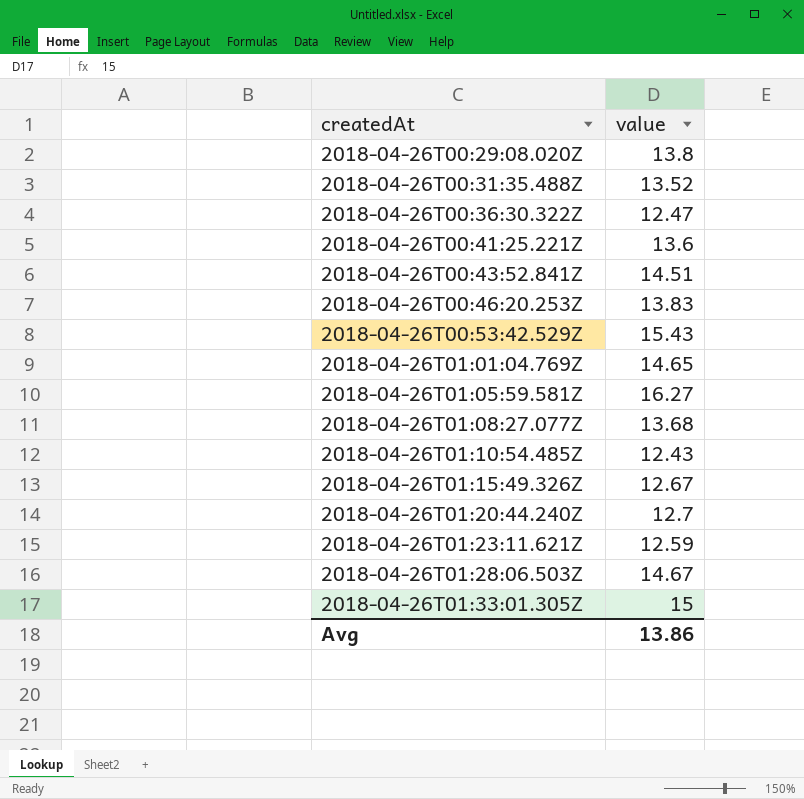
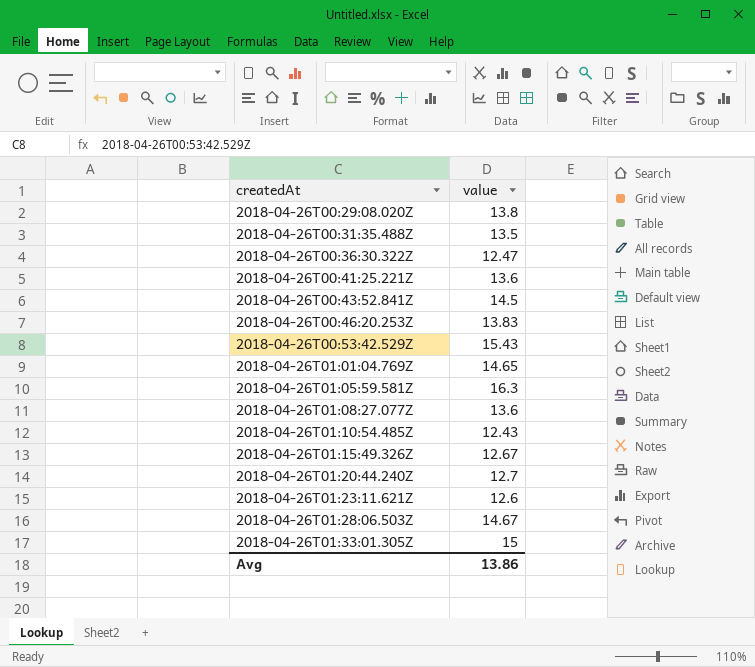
2018-04-26T00:31:35.488Z | value: 13.52 -> 13.5
2018-04-26T00:43:52.841Z | value: 14.51 -> 14.5
2018-04-26T01:05:59.581Z | value: 16.27 -> 16.3
2018-04-26T01:08:27.077Z | value: 13.68 -> 13.6
2018-04-26T01:23:11.621Z | value: 12.59 -> 12.6

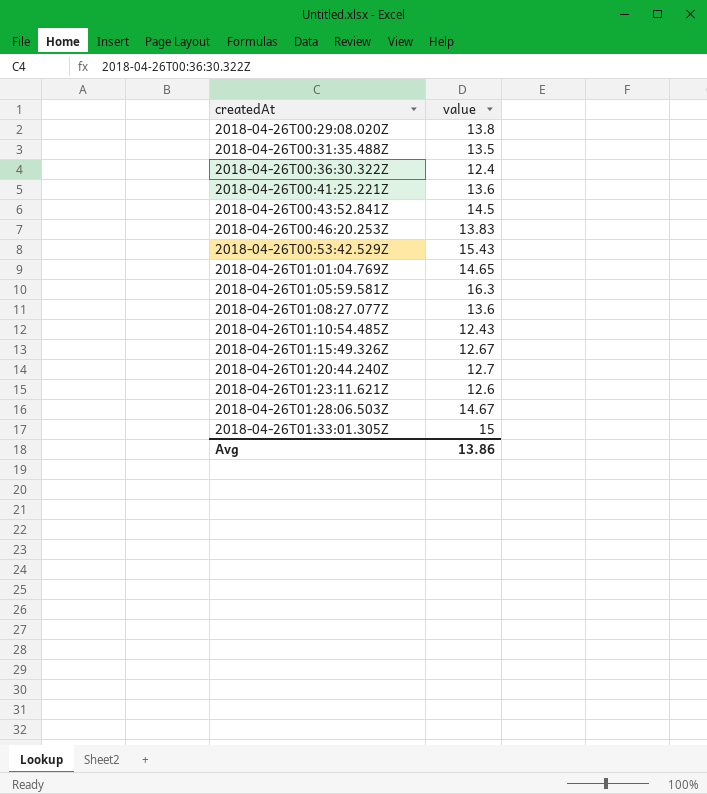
2018-04-26T00:36:30.322Z | value: 12.47 -> 12.4

